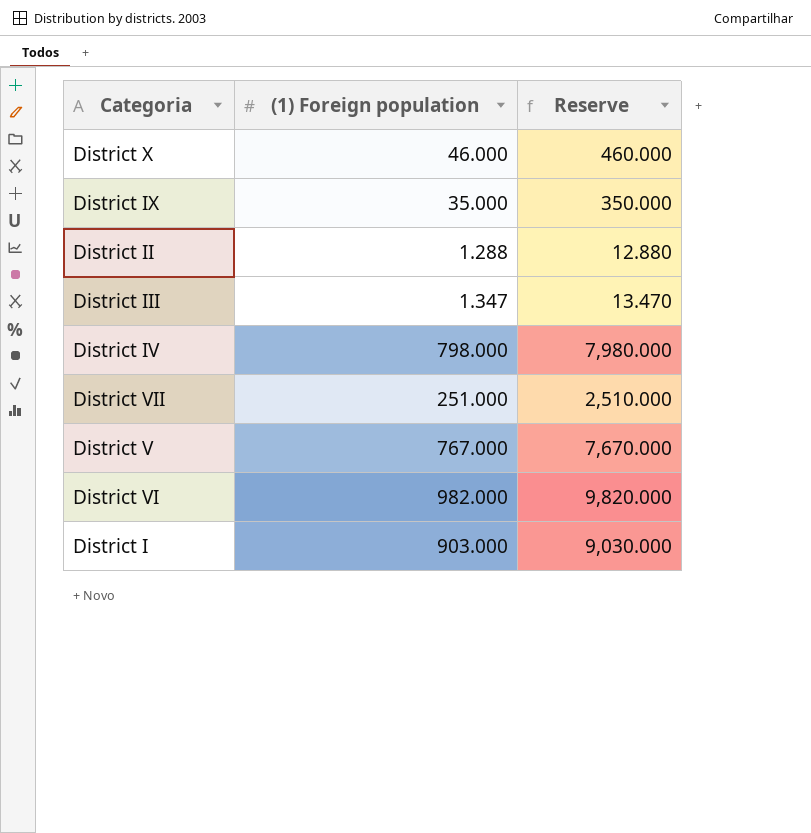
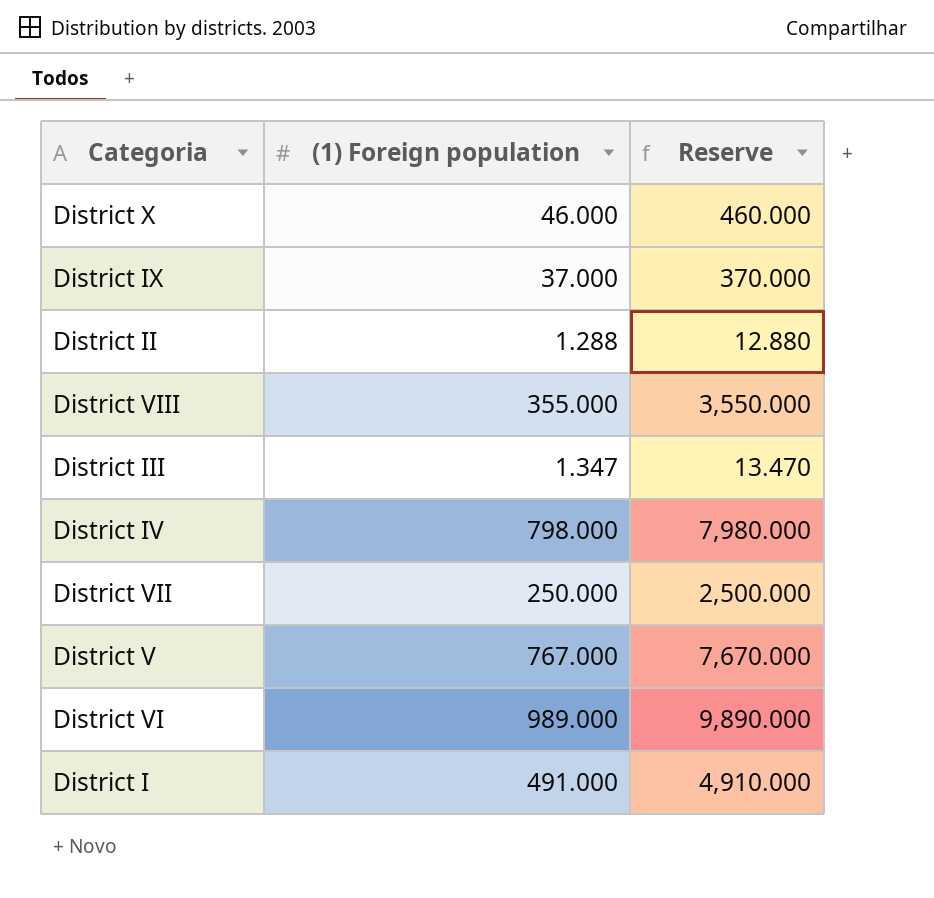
District IX | (1) Foreign population: 35.000 -> 37.000
District IX | Reserve: 350.000 -> 370.000
row District VIII: none -> 355.000 | 3,550.000
District VII | (1) Foreign population: 251.000 -> 250.000
District VII | Reserve: 2,510.000 -> 2,500.000
District VI | (1) Foreign population: 982.000 -> 989.000
District VI | Reserve: 9,820.000 -> 9,890.000
District I | (1) Foreign population: 903.000 -> 491.000
District I | Reserve: 9,030.000 -> 4,910.000

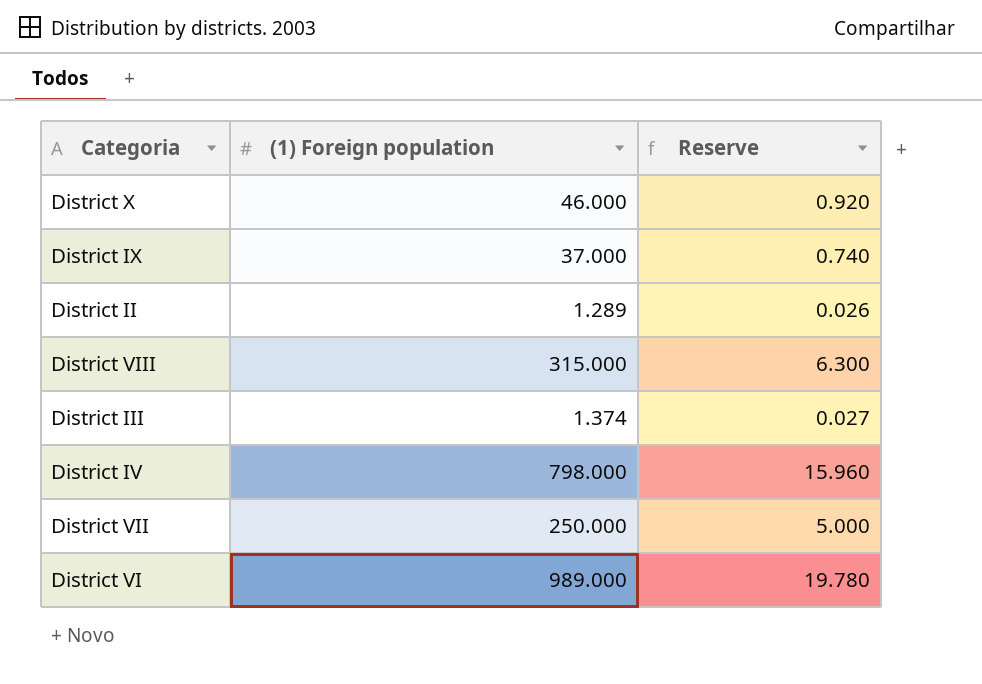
column Reserve | formula: [(1) Foreign population] * 10 -> [(1) Foreign population] * 0.02
row District V: 767.000 | 7,670.000 -> none
row District I: 491.000 | 4,910.000 -> none
District II | (1) Foreign population: 1.288 -> 1.289
District VIII | (1) Foreign population: 355.000 -> 315.000
District III | (1) Foreign population: 1.347 -> 1.374

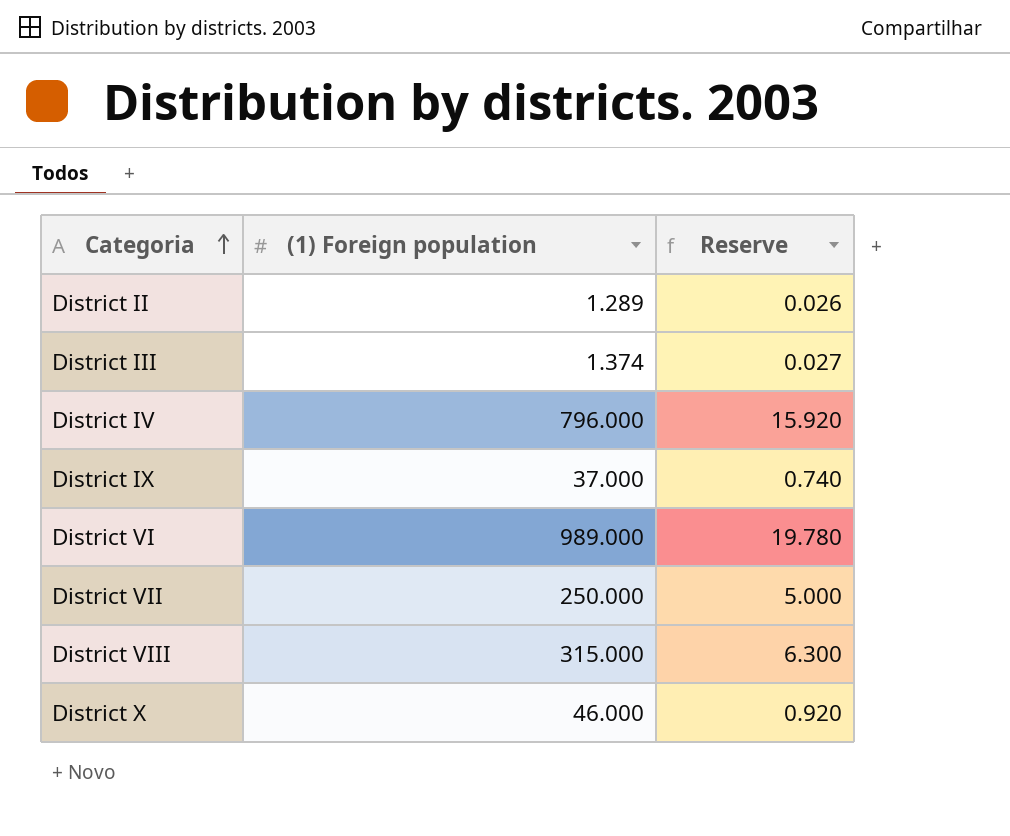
row order: none -> Categoria ascending
District IV | (1) Foreign population: 798.000 -> 796.000
District IV | Reserve: 15.960 -> 15.920

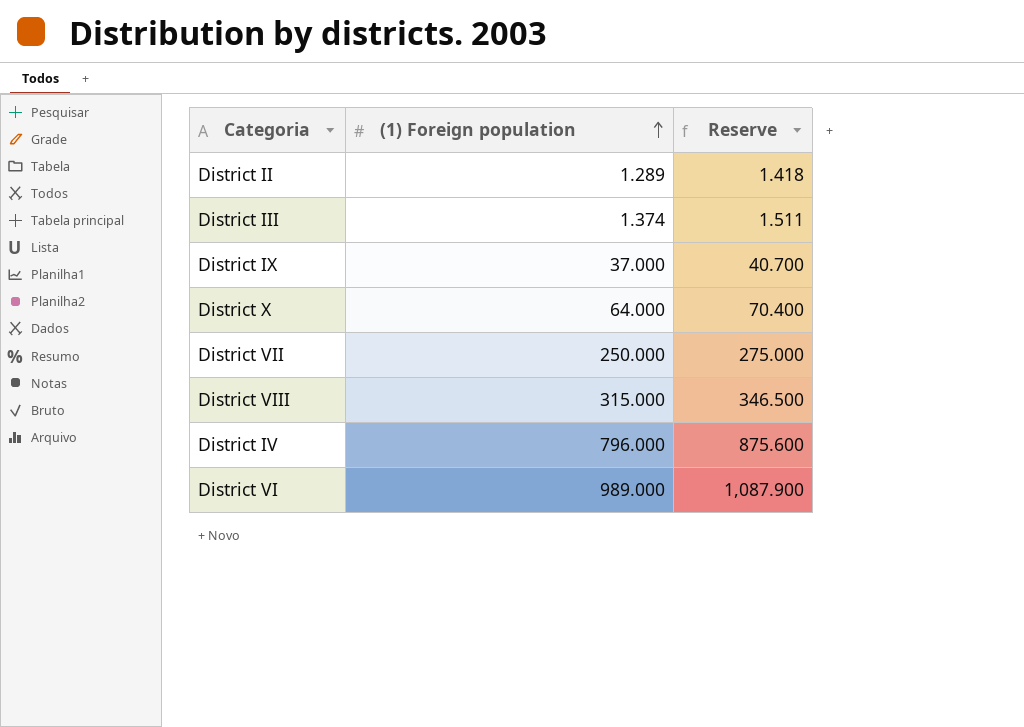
row order: Categoria ascending -> (1) Foreign population ascending
column Reserve | formula: [(1) Foreign population] * 0.02 -> [(1) Foreign population] * 1.1
District X | (1) Foreign population: 46.000 -> 64.000

